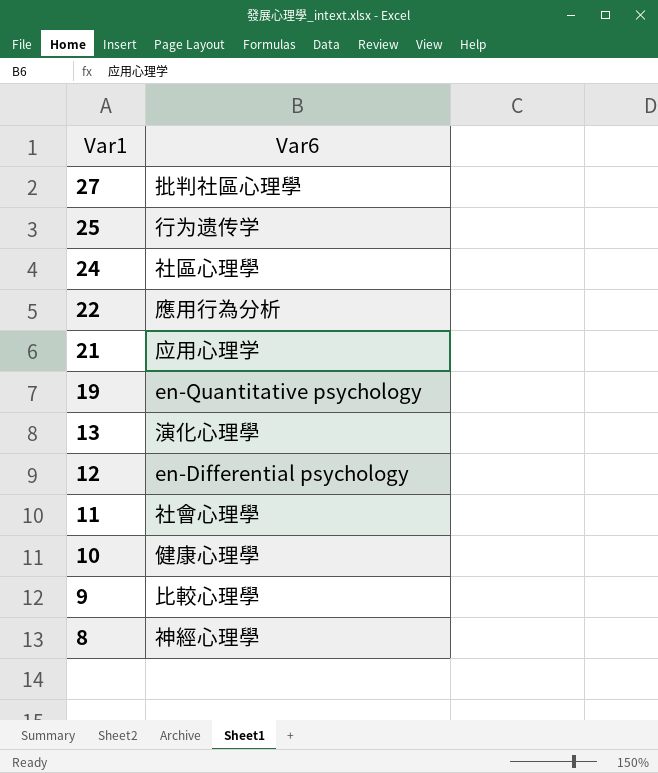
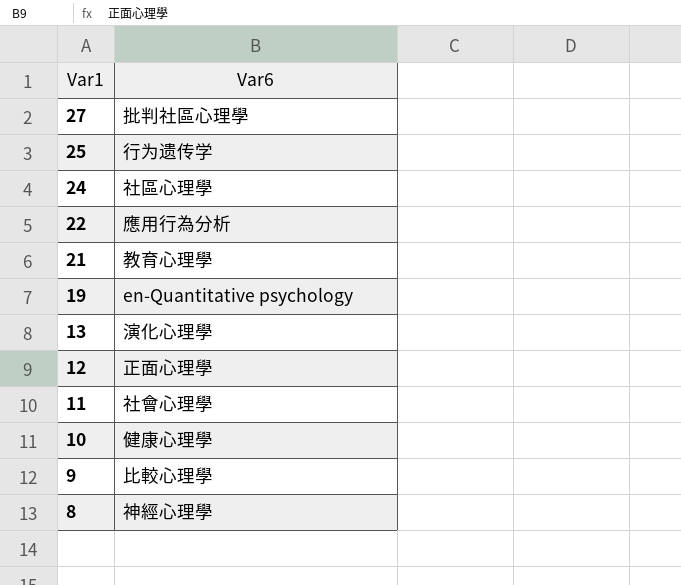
21 | Var6: 应用心理学 -> 教育心理學
12 | Var6: en-Differential psychology -> 正面心理學

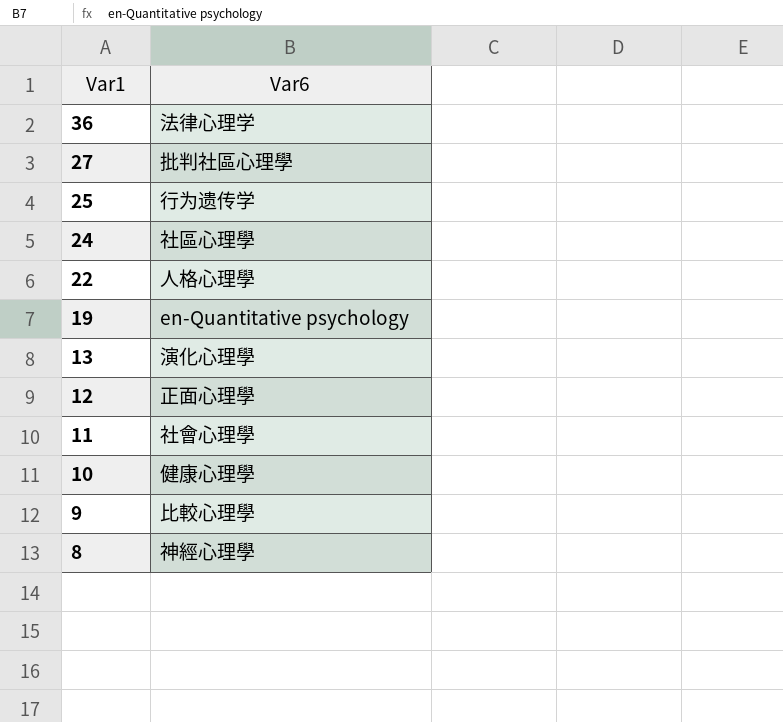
row 21: 教育心理學 -> none
row 36: none -> 法律心理学
22 | Var6: 應用行為分析 -> 人格心理學

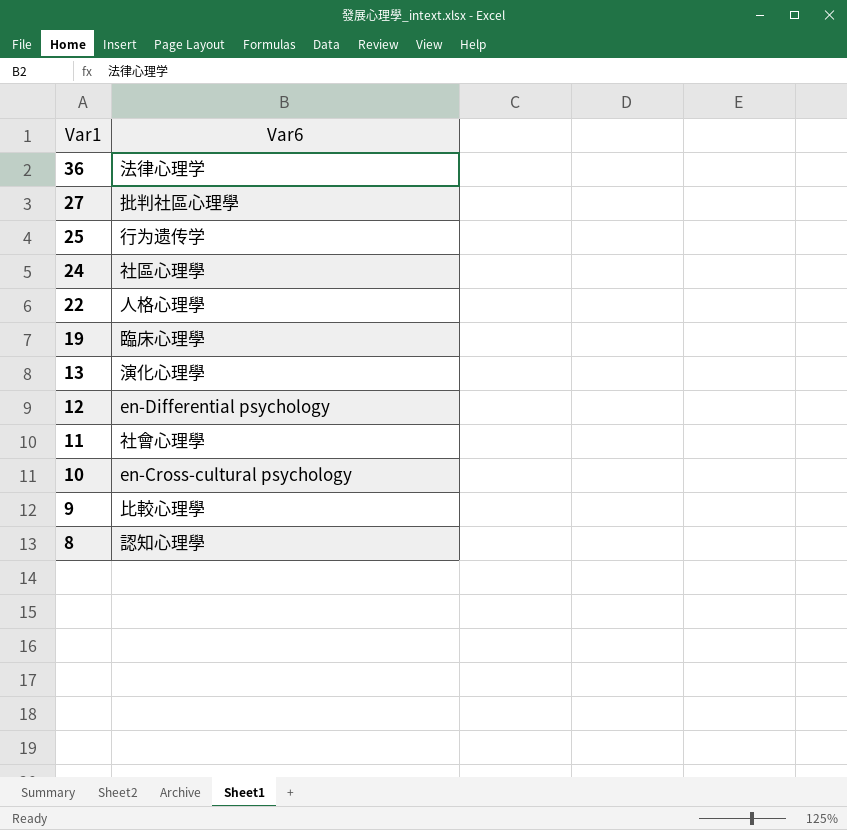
19 | Var6: en-Quantitative psychology -> 臨床心理學
12 | Var6: 正面心理學 -> en-Differential psychology
10 | Var6: 健康心理學 -> en-Cross-cultural psychology
8 | Var6: 神經心理學 -> 認知心理學

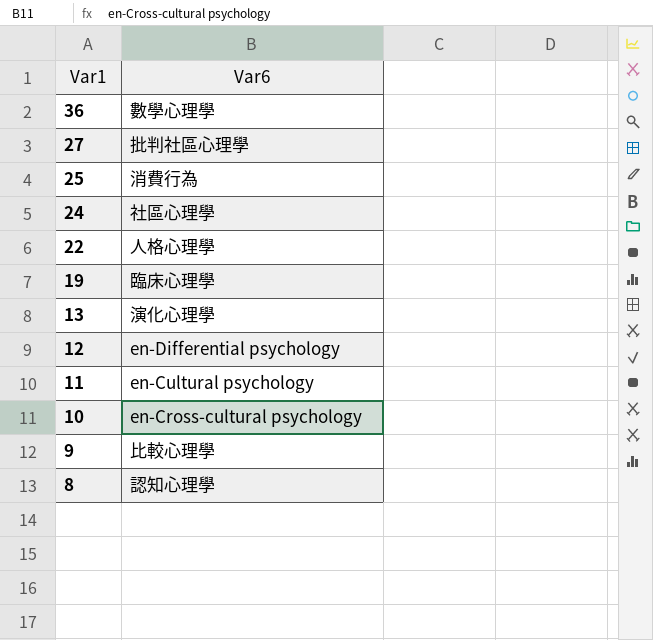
36 | Var6: 法律心理学 -> 數學心理學
25 | Var6: 行为遗传学 -> 消費行為
11 | Var6: 社會心理學 -> en-Cultural psychology

